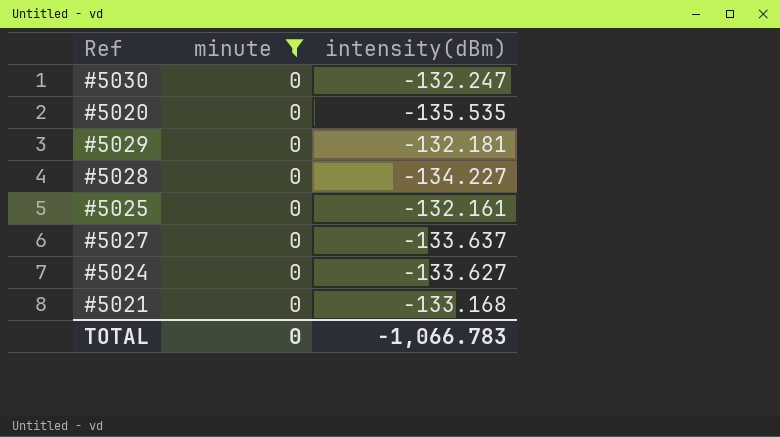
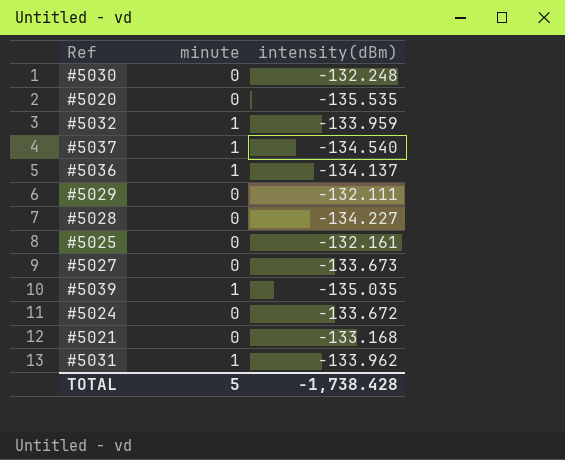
filter: minute = 0 -> none
#5030 | intensity(dBm): -132.247 -> -132.248
#5029 | intensity(dBm): -132.181 -> -132.111
#5027 | intensity(dBm): -133.637 -> -133.673
#5024 | intensity(dBm): -133.627 -> -133.672
TOTAL | minute: 0 -> 5
TOTAL | intensity(dBm): -1,066.783 -> -1,738.428

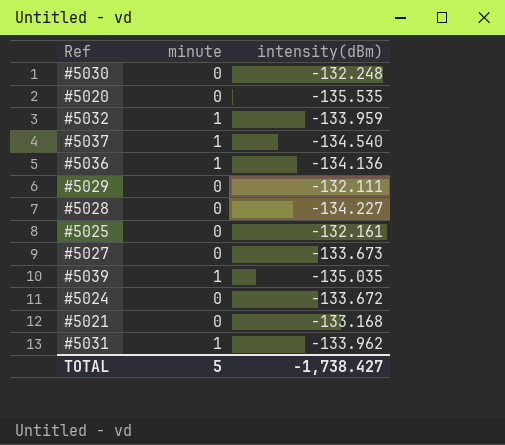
#5036 | intensity(dBm): -134.137 -> -134.136
TOTAL | intensity(dBm): -1,738.428 -> -1,738.427

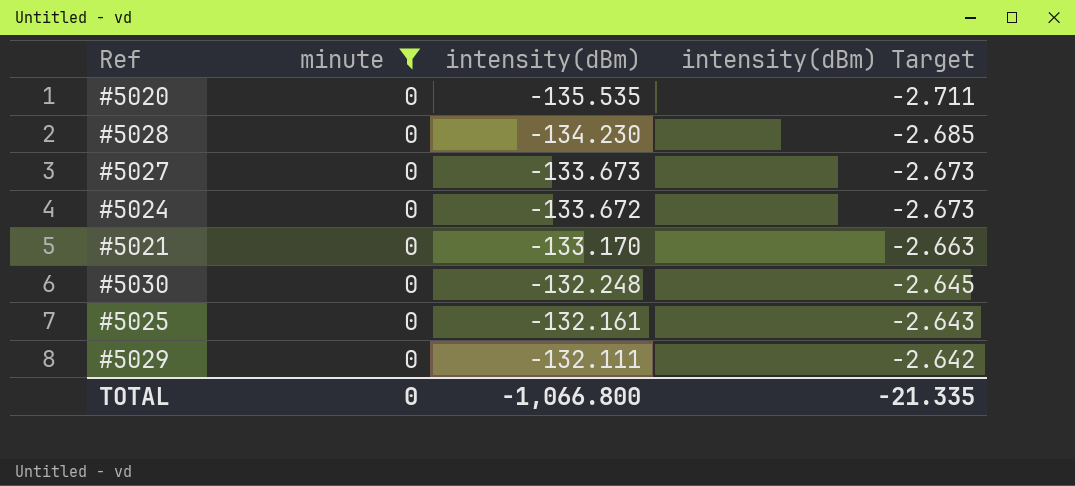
filter: none -> minute = 0
row order: none -> intensity(dBm) ascending
column intensity(dBm) Target | formula: none -> [intensity(dBm)] * 0.02
#5028 | intensity(dBm): -134.227 -> -134.230
#5021 | intensity(dBm): -133.168 -> -133.170
TOTAL | minute: 5 -> 0
TOTAL | intensity(dBm): -1,738.427 -> -1,066.800

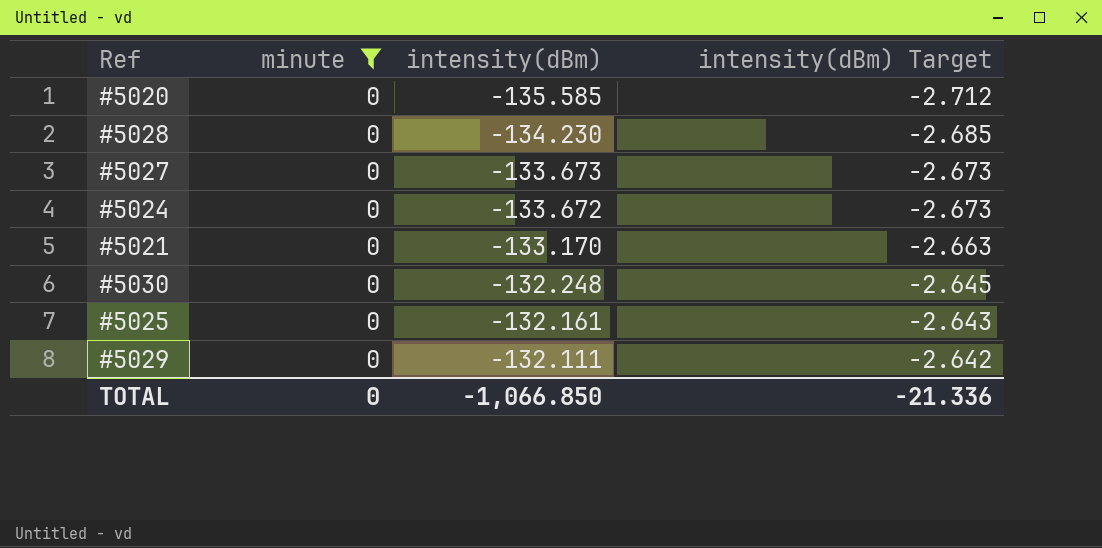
#5020 | intensity(dBm): -135.535 -> -135.585
#5020 | intensity(dBm) Target: -2.711 -> -2.712
TOTAL | intensity(dBm): -1,066.800 -> -1,066.850
TOTAL | intensity(dBm) Target: -21.335 -> -21.336

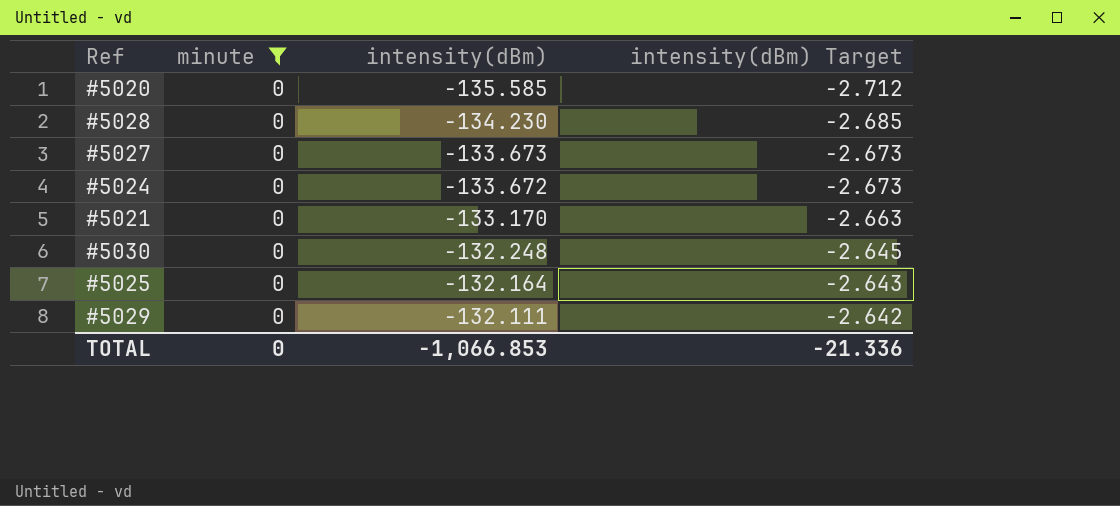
#5025 | intensity(dBm): -132.161 -> -132.164
TOTAL | intensity(dBm): -1,066.850 -> -1,066.853

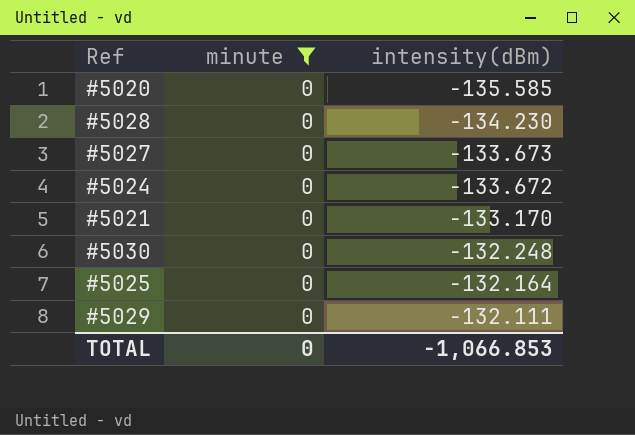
column intensity(dBm) Target | formula: [intensity(dBm)] * 0.02 -> none

